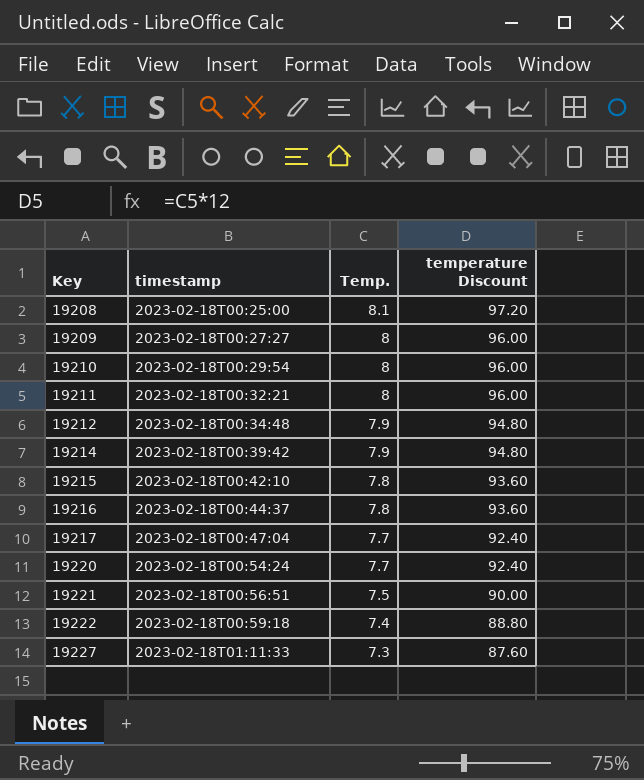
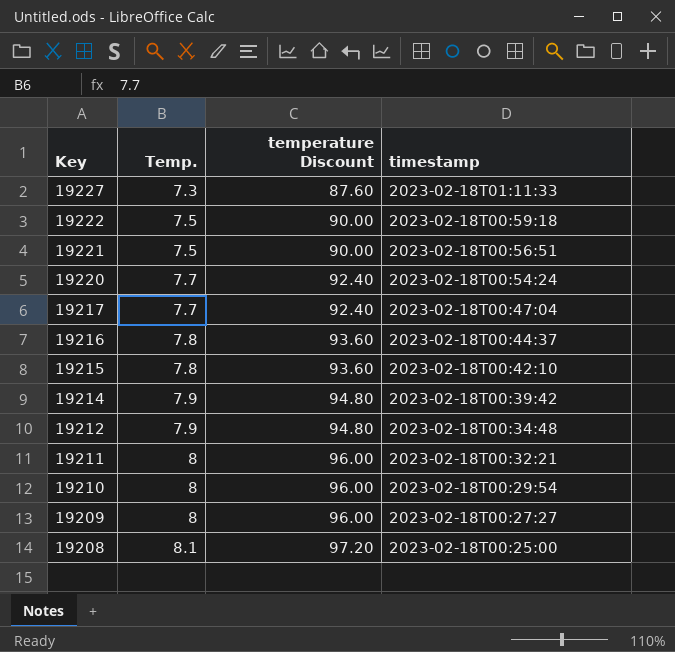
row order: Key ascending -> Key descending
column timestamp | position: 2 -> 4
19222 | Temp.: 7.4 -> 7.5
19222 | temperature Discount: 88.80 -> 90.00

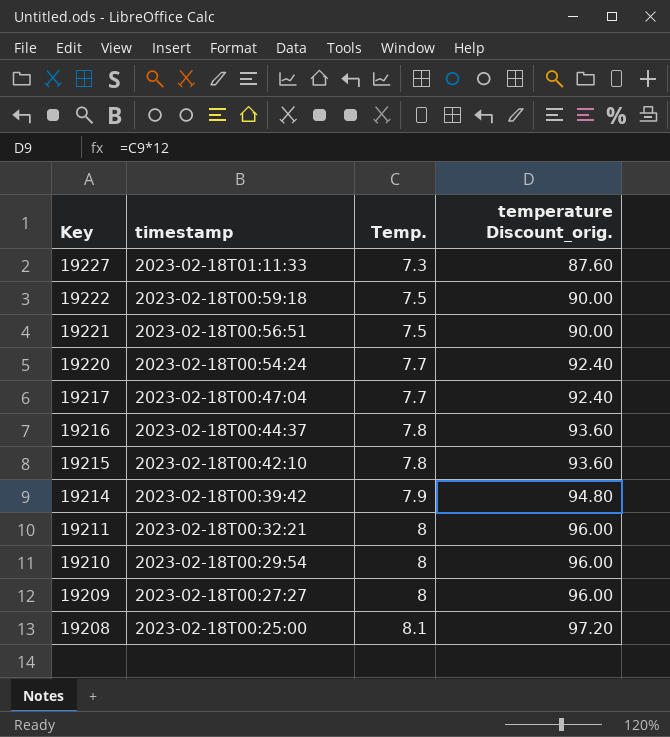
column timestamp | position: 4 -> 2
column name: temperature Discount -> temperature Discount_orig.
row 19212: 7.9 | 94.80 | 2023-02-18T00:34:48 -> none

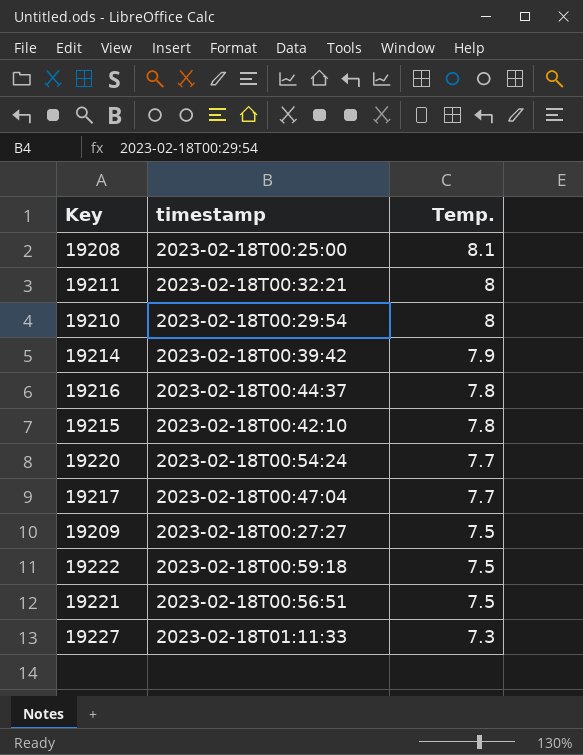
row order: Key descending -> Temp. descending
column temperature Discount_orig. | formula: [Temp.] * 12 -> none
19209 | Temp.: 8 -> 7.5

